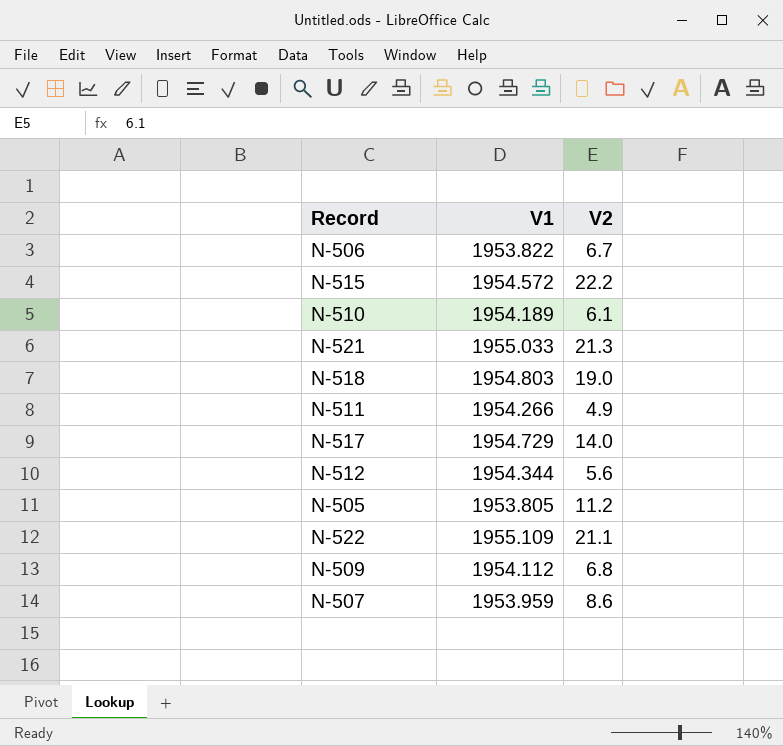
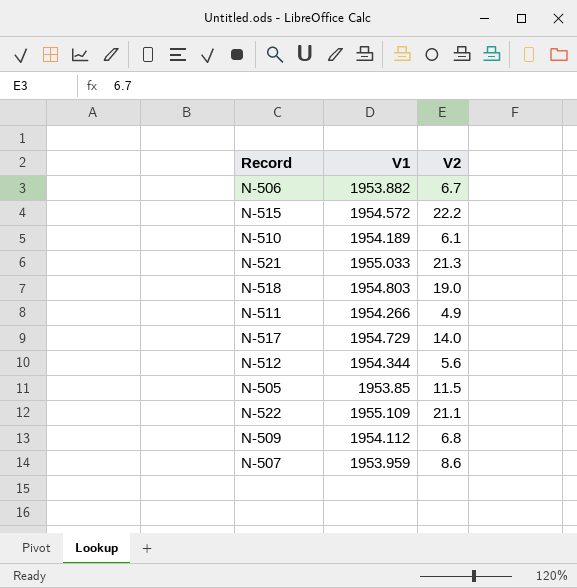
N-506 | V1: 1953.822 -> 1953.882
N-505 | V1: 1953.805 -> 1953.85
N-505 | V2: 11.2 -> 11.5

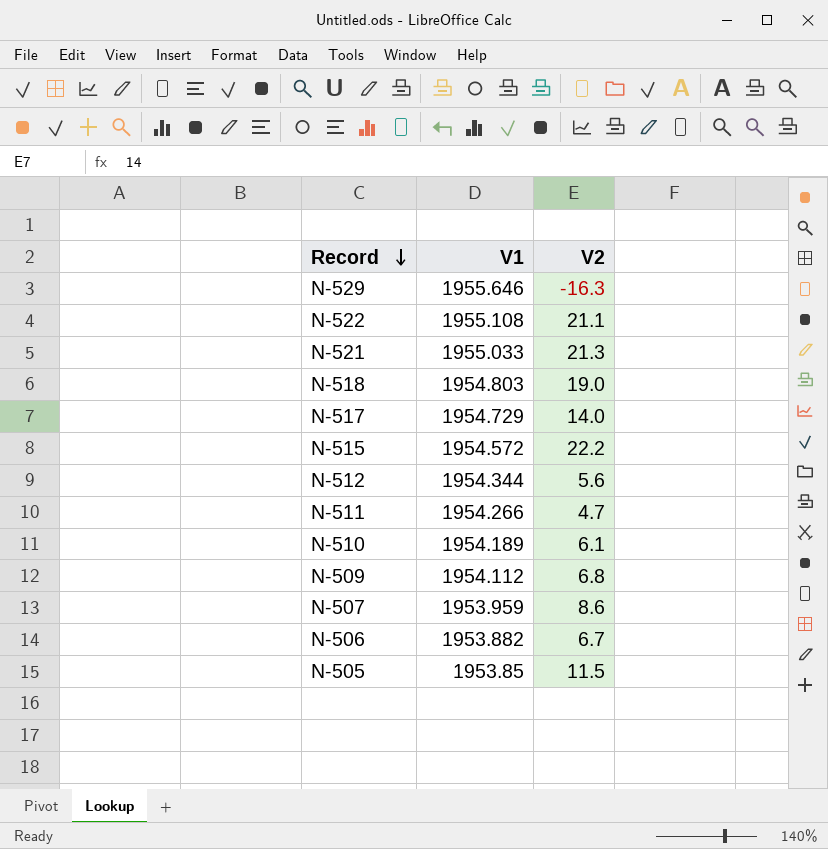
row order: none -> Record descending
row N-529: none -> 1955.646 | -16.3
N-522 | V1: 1955.109 -> 1955.108
N-511 | V2: 4.9 -> 4.7

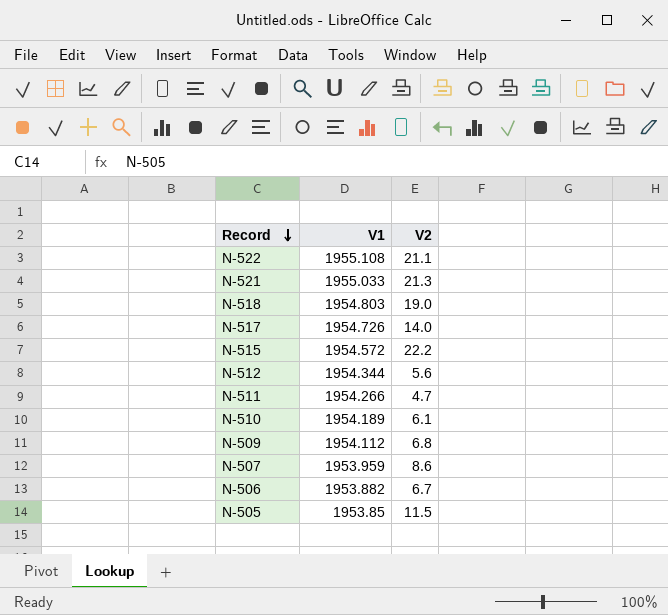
row N-529: 1955.646 | -16.3 -> none
N-517 | V1: 1954.729 -> 1954.726

